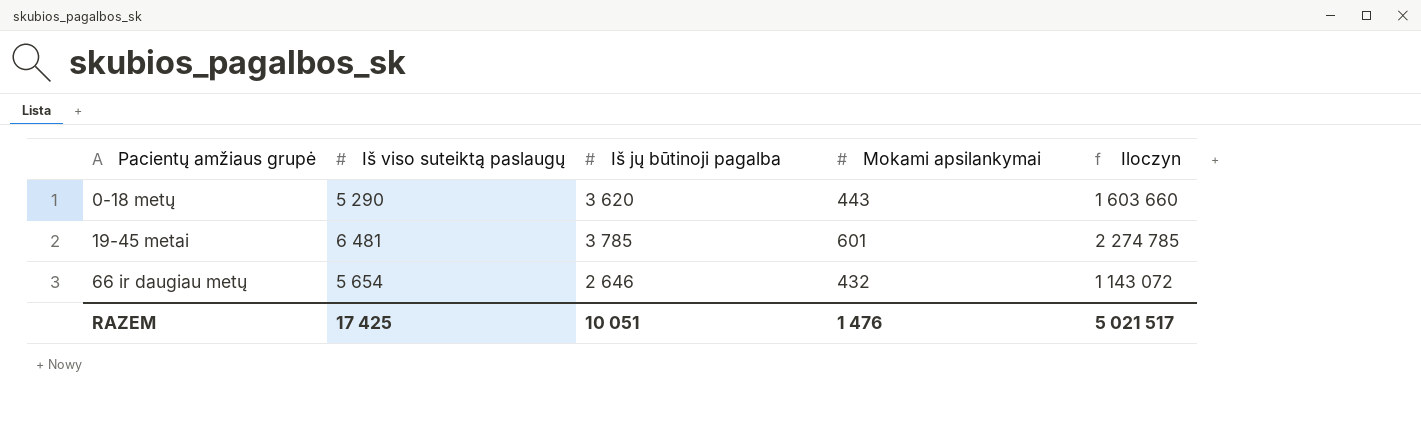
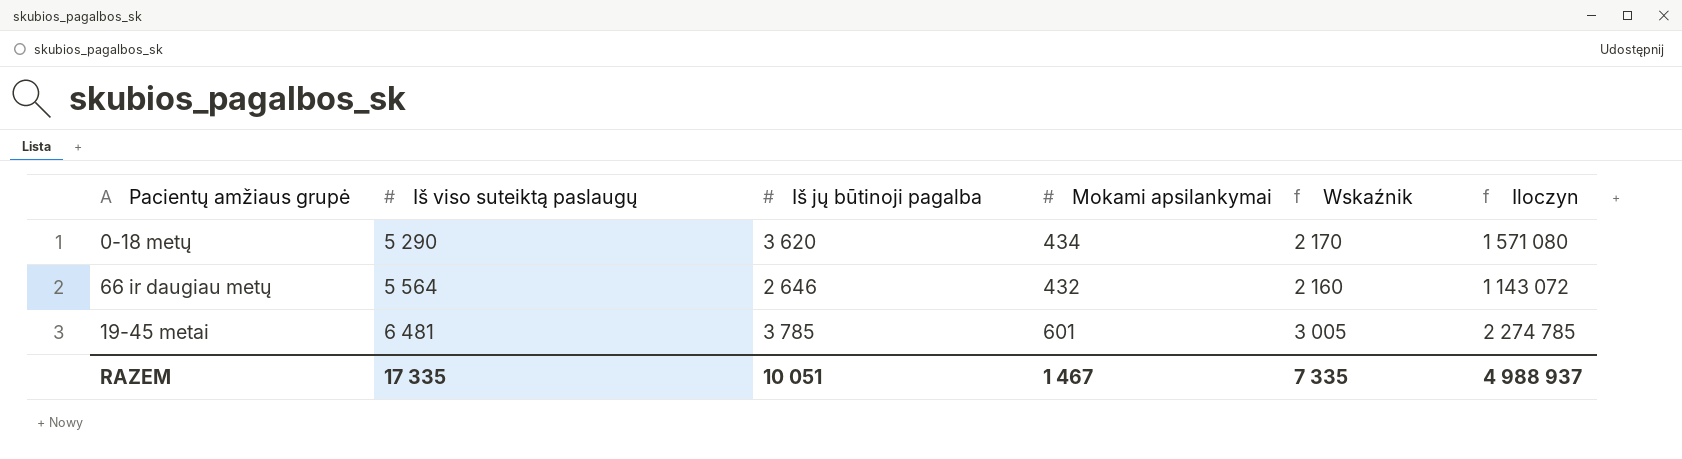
row order: Pacientų amžiaus grupė ascending -> Iš viso suteiktą paslaugų ascending
column Wskaźnik | formula: none -> [Mokami apsilankymai] * 5
0-18 metų | Mokami apsilankymai: 443 -> 434
0-18 metų | Iloczyn: 1 603 660 -> 1 571 080
66 ir daugiau metų | Iš viso suteiktą paslaugų: 5 654 -> 5 564
RAZEM | Iš viso suteiktą paslaugų: 17 425 -> 17 335
RAZEM | Mokami apsilankymai: 1 476 -> 1 467
RAZEM | Iloczyn: 5 021 517 -> 4 988 937

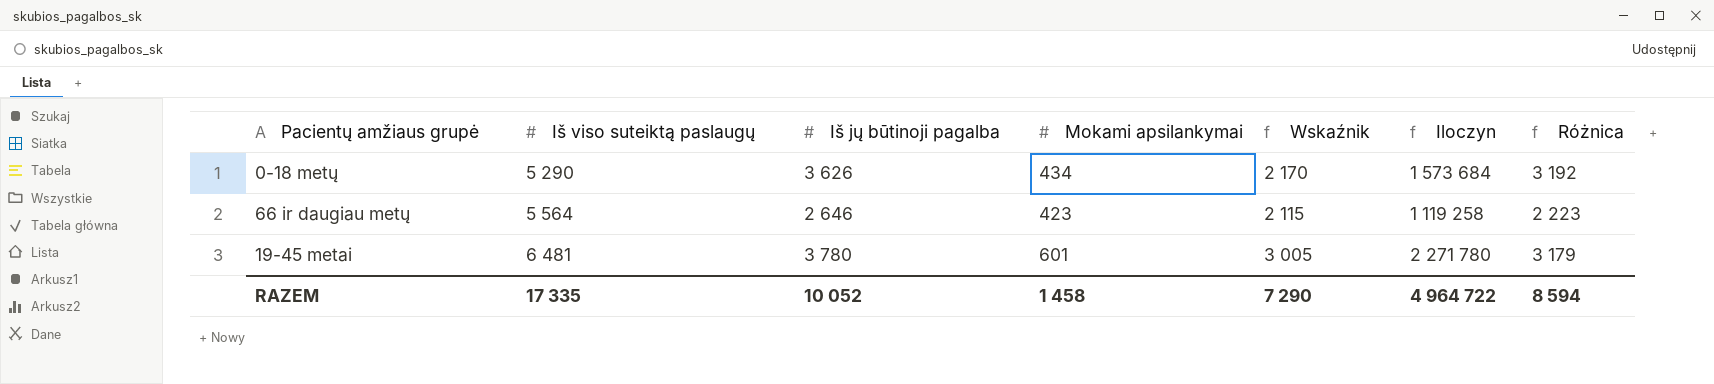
column Różnica | formula: none -> [Iš jų būtinoji pagalba] - [Mokami apsilankymai]
0-18 metų | Iš jų būtinoji pagalba: 3 620 -> 3 626
0-18 metų | Iloczyn: 1 571 080 -> 1 573 684
66 ir daugiau metų | Mokami apsilankymai: 432 -> 423
66 ir daugiau metų | Wskaźnik: 2 160 -> 2 115
66 ir daugiau metų | Iloczyn: 1 143 072 -> 1 119 258
19-45 metai | Iš jų būtinoji pagalba: 3 785 -> 3 780
19-45 metai | Iloczyn: 2 274 785 -> 2 271 780
RAZEM | Iš jų būtinoji pagalba: 10 051 -> 10 052
RAZEM | Mokami apsilankymai: 1 467 -> 1 458
RAZEM | Wskaźnik: 7 335 -> 7 290
RAZEM | Iloczyn: 4 988 937 -> 4 964 722

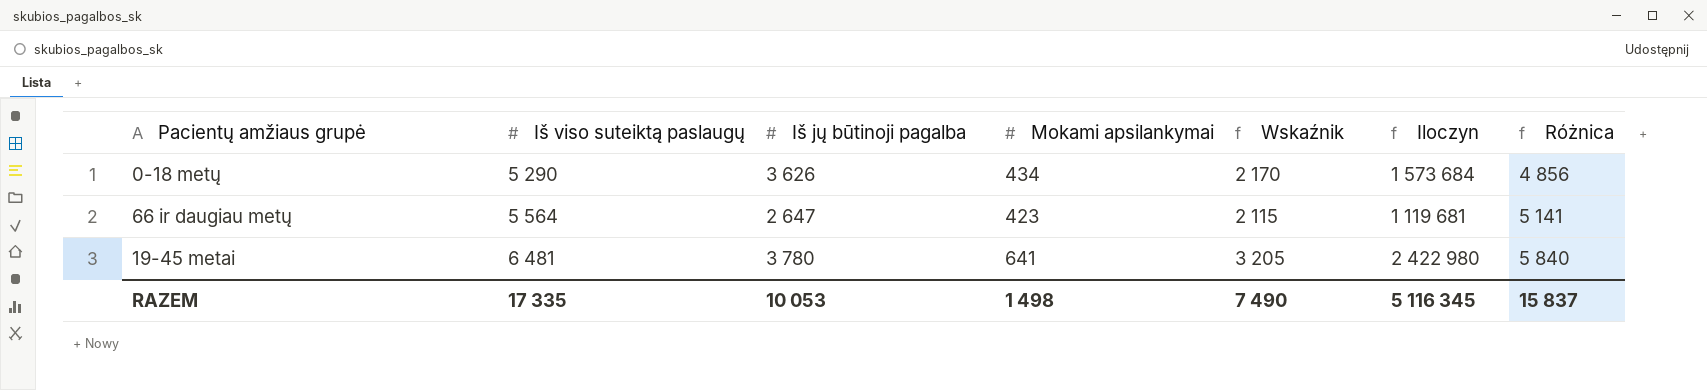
column Różnica | formula: [Iš jų būtinoji pagalba] - [Mokami apsilankymai] -> [Iš viso suteiktą paslaugų] - [Mokami apsilankymai]
66 ir daugiau metų | Iš jų būtinoji pagalba: 2 646 -> 2 647
66 ir daugiau metų | Iloczyn: 1 119 258 -> 1 119 681
19-45 metai | Mokami apsilankymai: 601 -> 641
19-45 metai | Wskaźnik: 3 005 -> 3 205
19-45 metai | Iloczyn: 2 271 780 -> 2 422 980
RAZEM | Iš jų būtinoji pagalba: 10 052 -> 10 053
RAZEM | Mokami apsilankymai: 1 458 -> 1 498
RAZEM | Wskaźnik: 7 290 -> 7 490
RAZEM | Iloczyn: 4 964 722 -> 5 116 345
RAZEM | Różnica: 8 594 -> 15 837

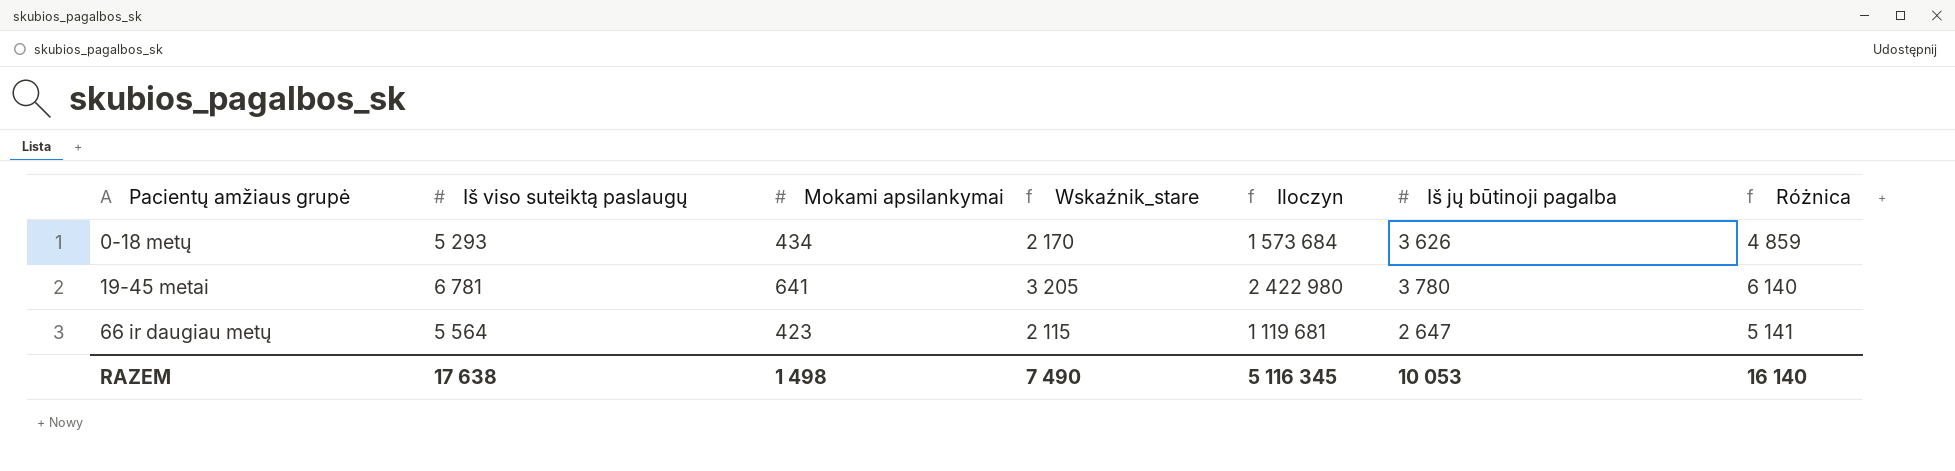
row order: Iš viso suteiktą paslaugų ascending -> Pacientų amžiaus grupė ascending
column name: Wskaźnik -> Wskaźnik_stare
column Iš jų būtinoji pagalba | position: 3 -> 6
0-18 metų | Iš viso suteiktą paslaugų: 5 290 -> 5 293
0-18 metų | Różnica: 4 856 -> 4 859
19-45 metai | Iš viso suteiktą paslaugų: 6 481 -> 6 781
19-45 metai | Różnica: 5 840 -> 6 140
RAZEM | Iš viso suteiktą paslaugų: 17 335 -> 17 638
RAZEM | Różnica: 15 837 -> 16 140

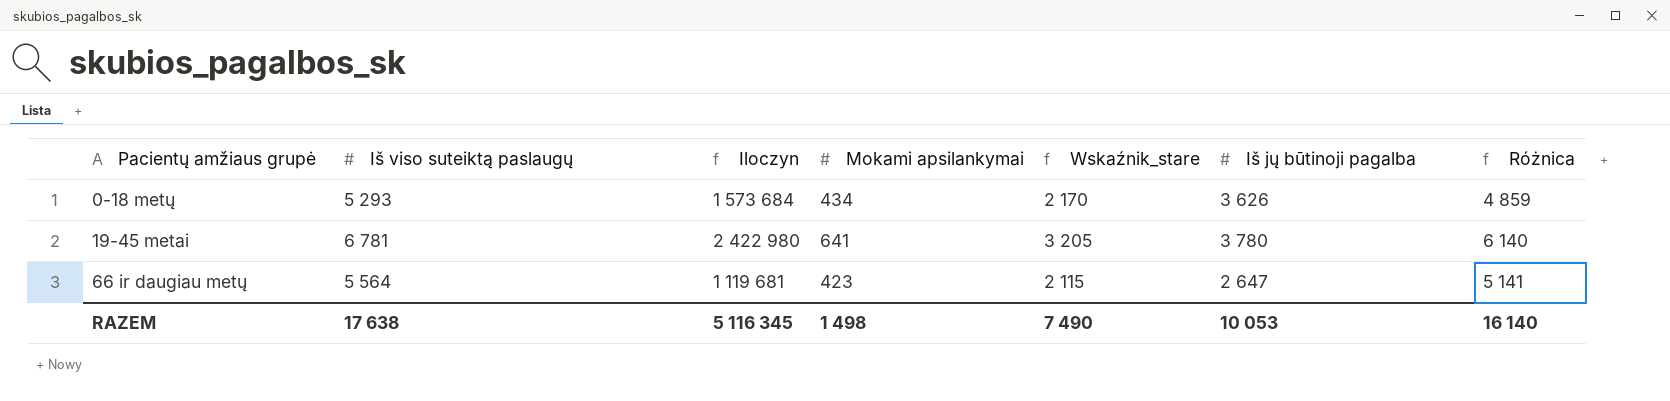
column Iloczyn | position: 5 -> 3

